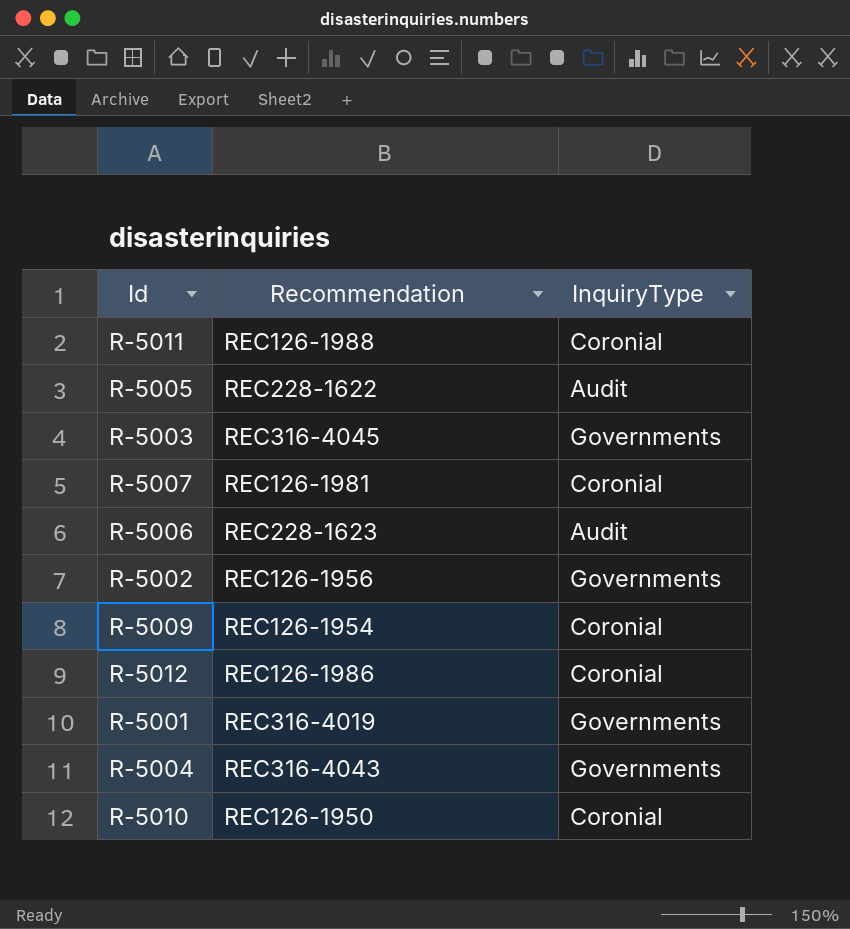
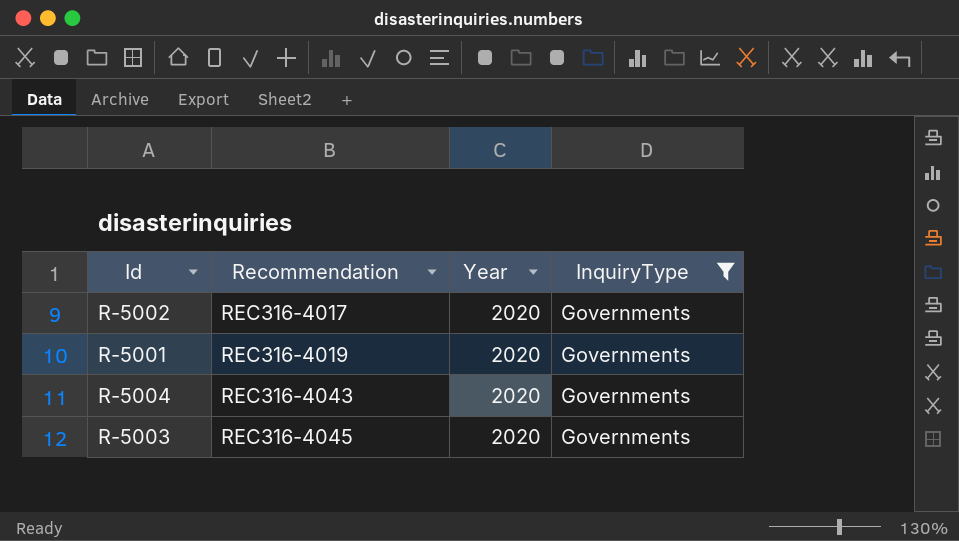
filter: none -> InquiryType = Governments
row order: none -> Recommendation ascending
column Year | position: none -> 3
R-5002 | Recommendation: REC126-1956 -> REC316-4017

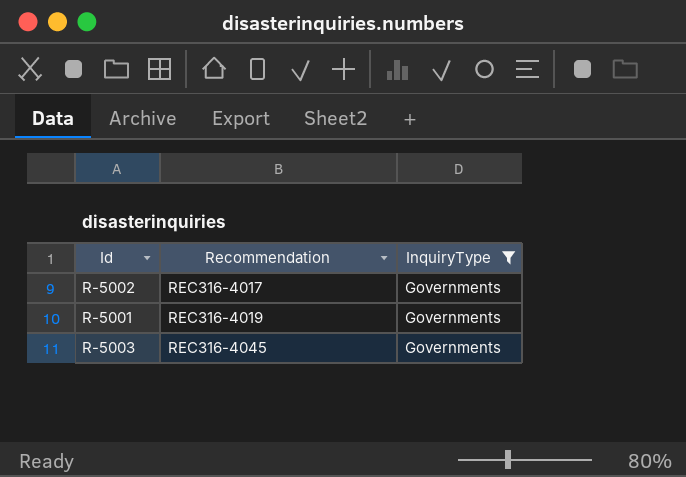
column Year | position: 3 -> none
row R-5004: REC316-4043 | 2020 | Governments -> none

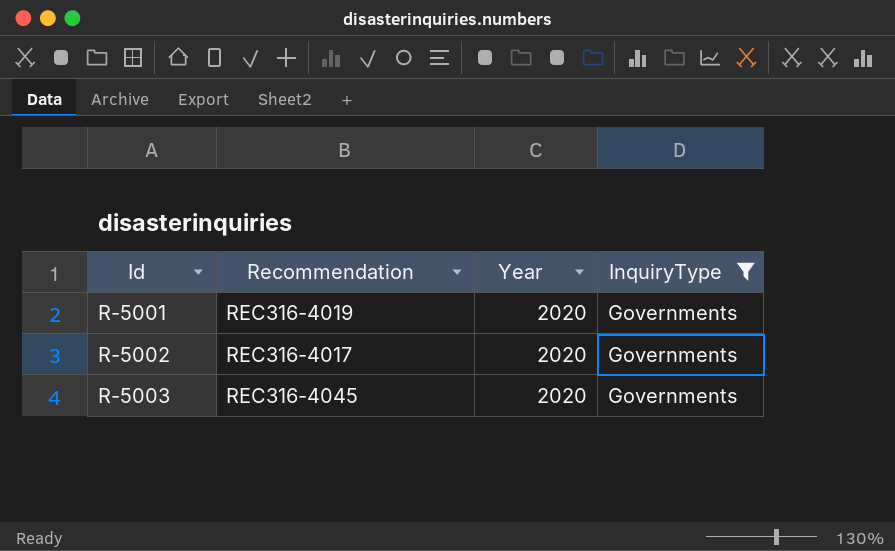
row order: Recommendation ascending -> Id ascending
column Year | position: none -> 3

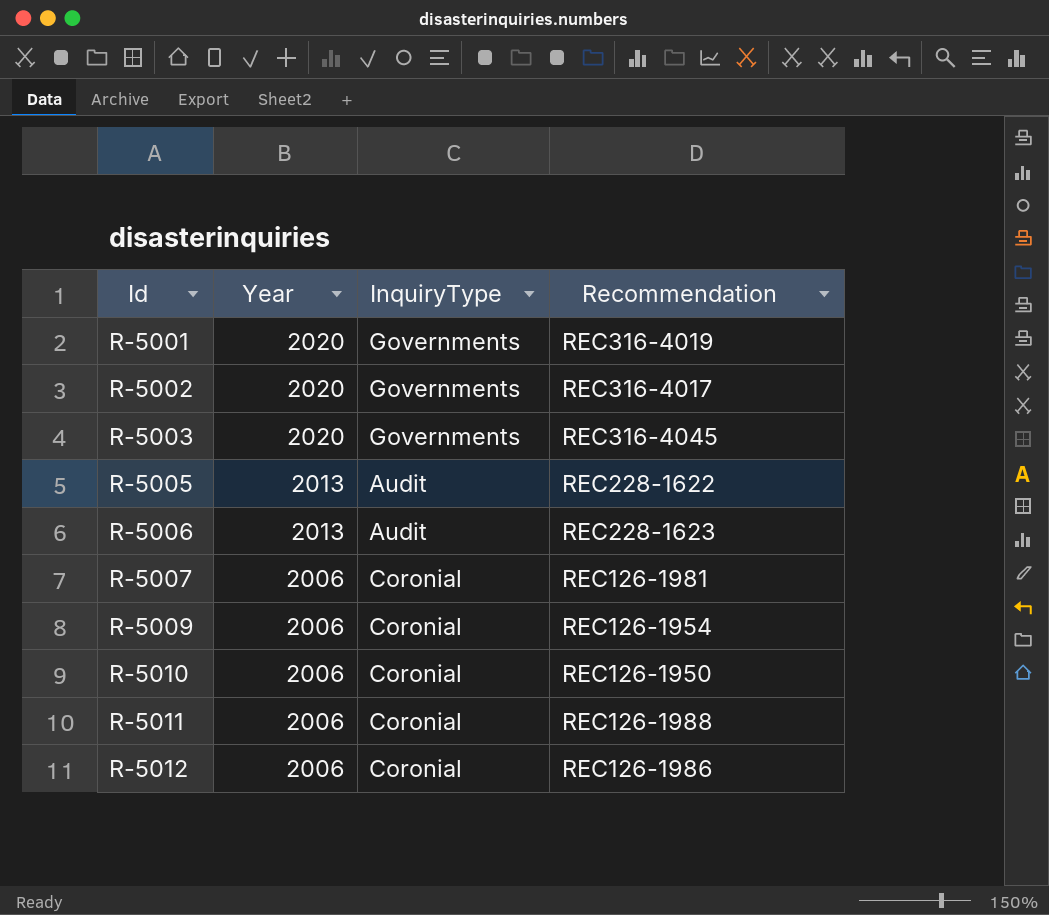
filter: InquiryType = Governments -> none
column Recommendation | position: 2 -> 4

